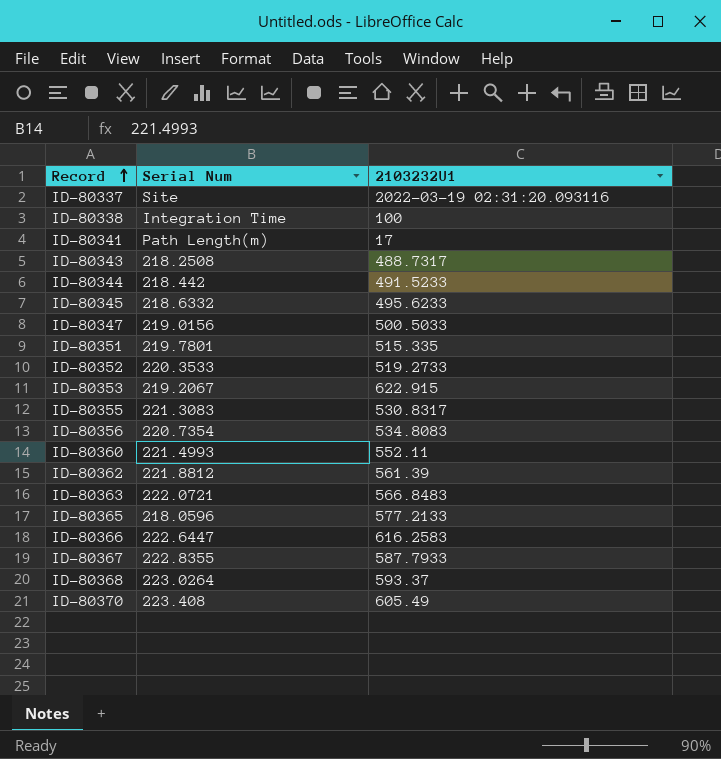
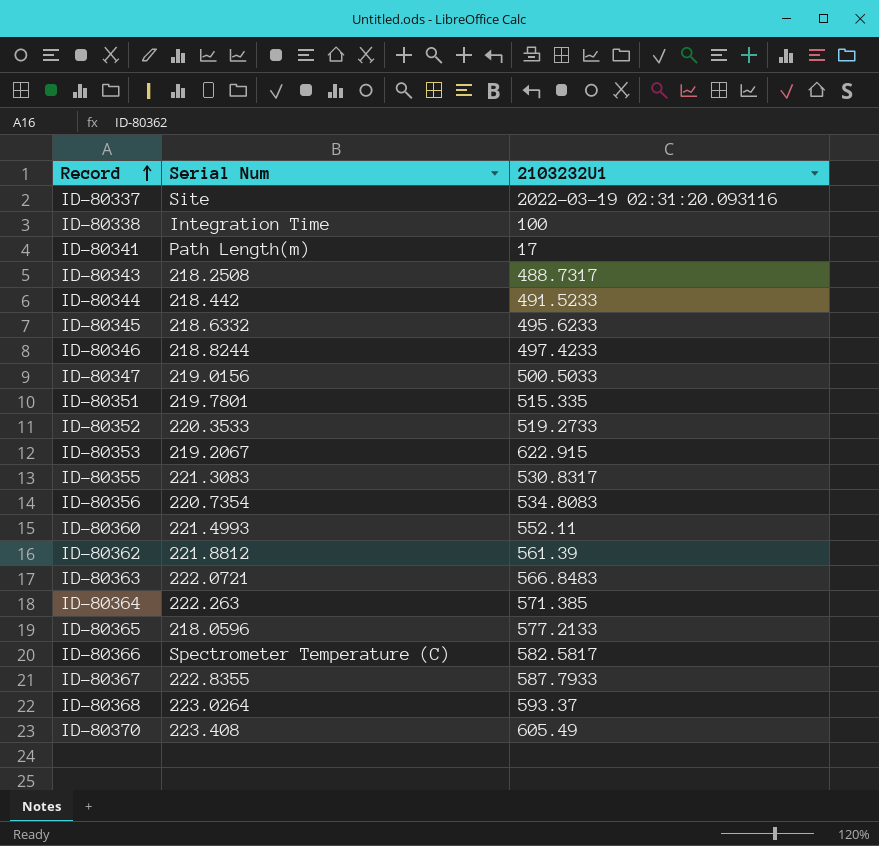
row ID-80346: none -> 218.8244 | 497.4233
row ID-80364: none -> 222.263 | 571.385
ID-80366 | Serial Num: 222.6447 -> Spectrometer Temperature (C)
ID-80366 | 2103232U1: 616.2583 -> 582.5817

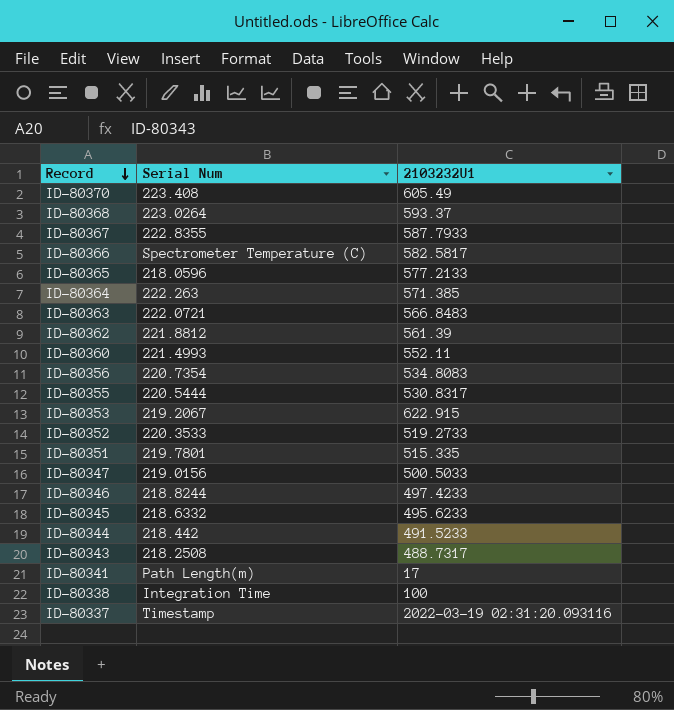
row order: Record ascending -> Record descending
ID-80355 | Serial Num: 221.3083 -> 220.5444
ID-80337 | Serial Num: Site -> Timestamp

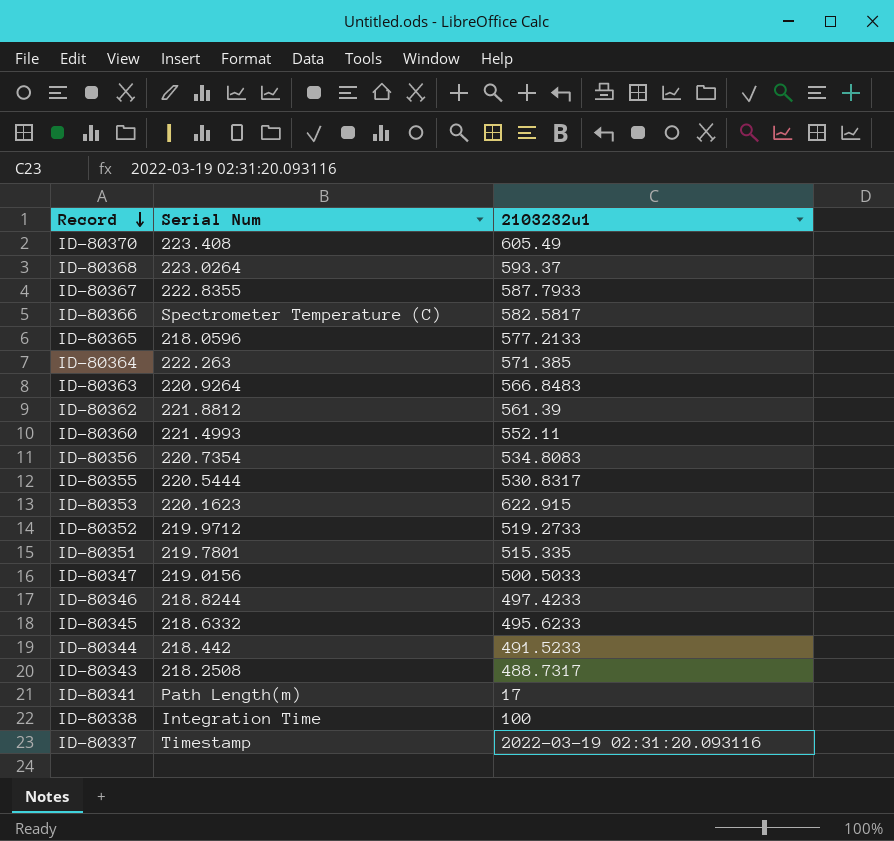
column name: 2103232U1 -> 2103232u1
ID-80363 | Serial Num: 222.0721 -> 220.9264
ID-80353 | Serial Num: 219.2067 -> 220.1623
ID-80352 | Serial Num: 220.3533 -> 219.9712

